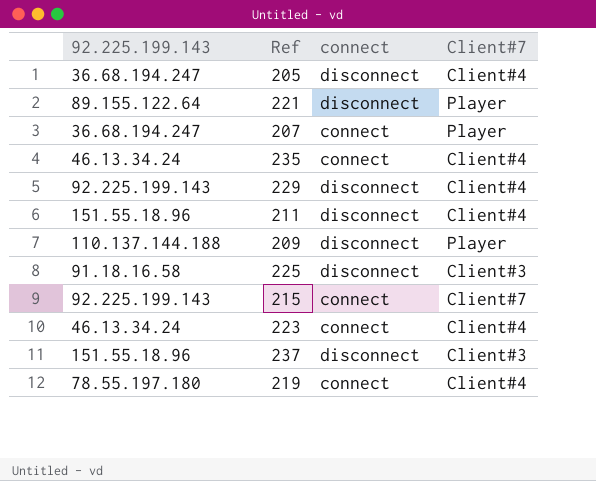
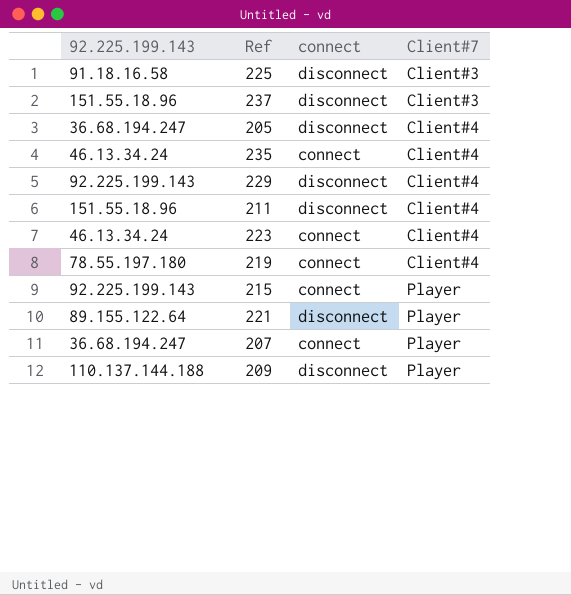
row order: none -> Client#7 ascending
215 | Client#7: Client#7 -> Player

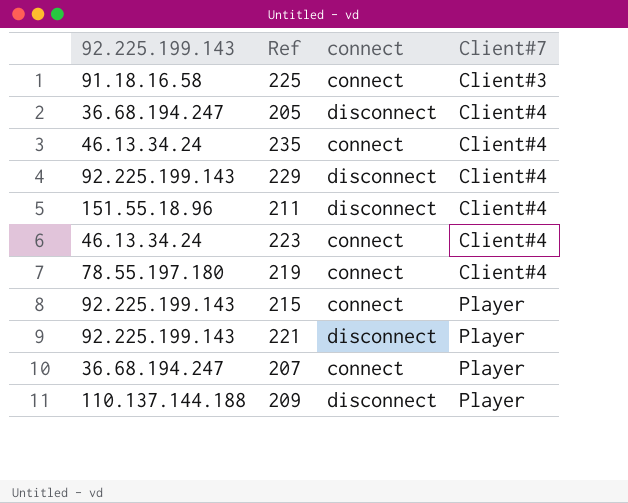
row 237: 151.55.18.96 | disconnect | Client#3 -> none
225 | connect: disconnect -> connect
221 | 92.225.199.143: 89.155.122.64 -> 92.225.199.143

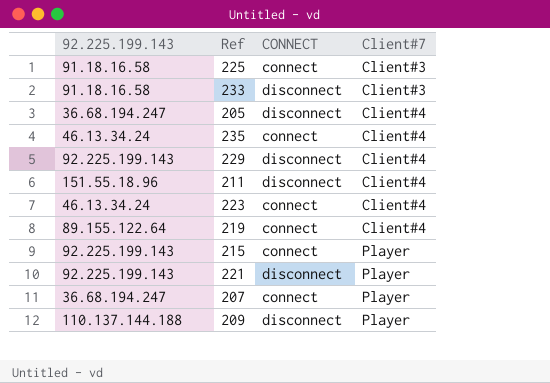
column name: connect -> CONNECT
row 233: none -> 91.18.16.58 | disconnect | Client#3
219 | 92.225.199.143: 78.55.197.180 -> 89.155.122.64

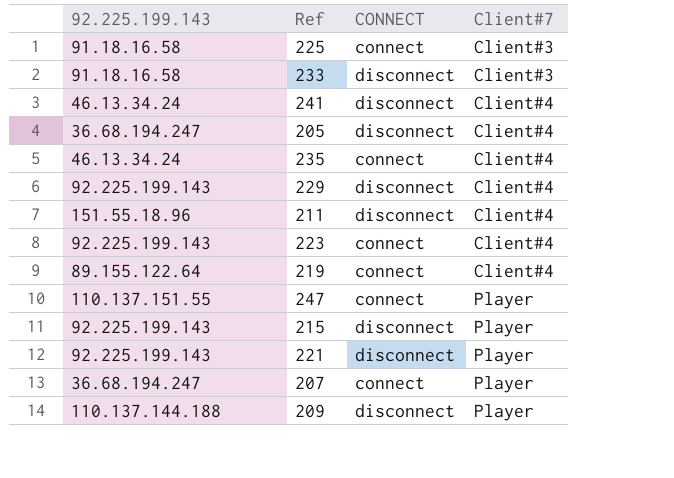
row 241: none -> 46.13.34.24 | disconnect | Client#4
223 | 92.225.199.143: 46.13.34.24 -> 92.225.199.143
row 247: none -> 110.137.151.55 | connect | Player
215 | CONNECT: connect -> disconnect

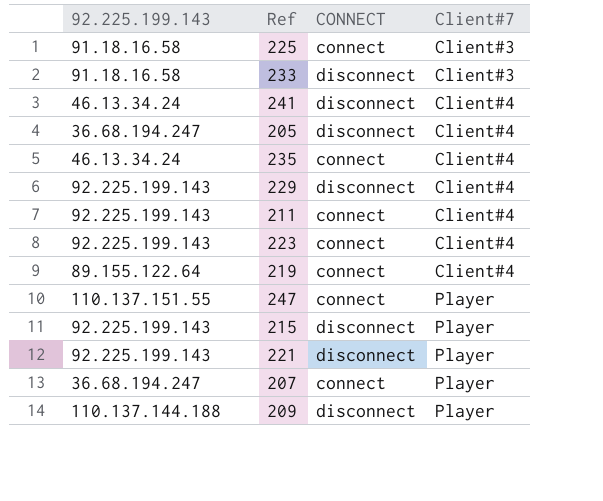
211 | 92.225.199.143: 151.55.18.96 -> 92.225.199.143
211 | CONNECT: disconnect -> connect

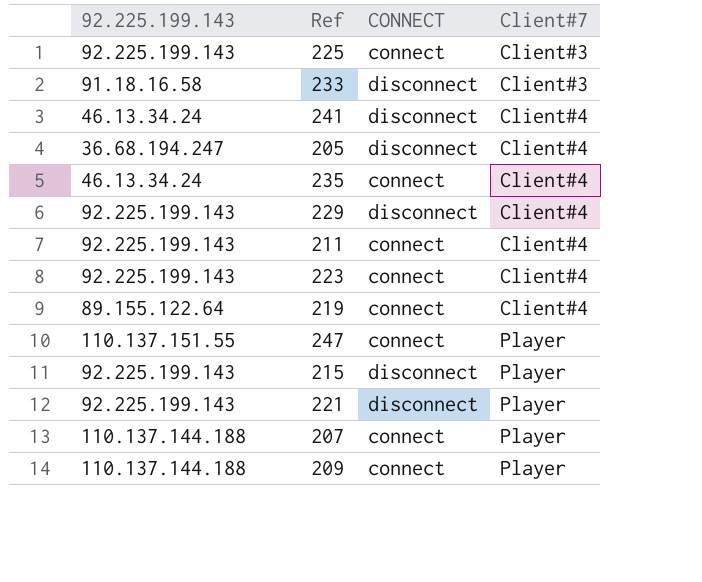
225 | 92.225.199.143: 91.18.16.58 -> 92.225.199.143
207 | 92.225.199.143: 36.68.194.247 -> 110.137.144.188
209 | CONNECT: disconnect -> connect

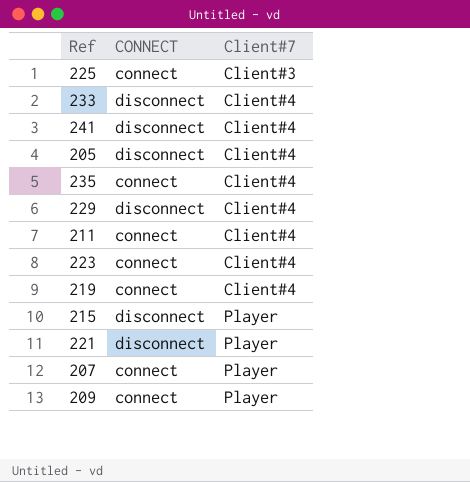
column 92.225.199.143 | position: 1 -> none
row 247: 110.137.151.55 | connect | Player -> none
233 | Client#7: Client#3 -> Client#4

